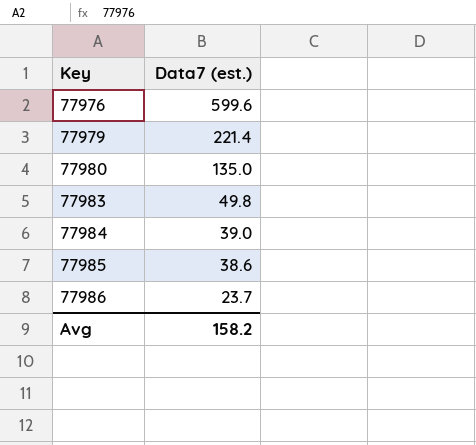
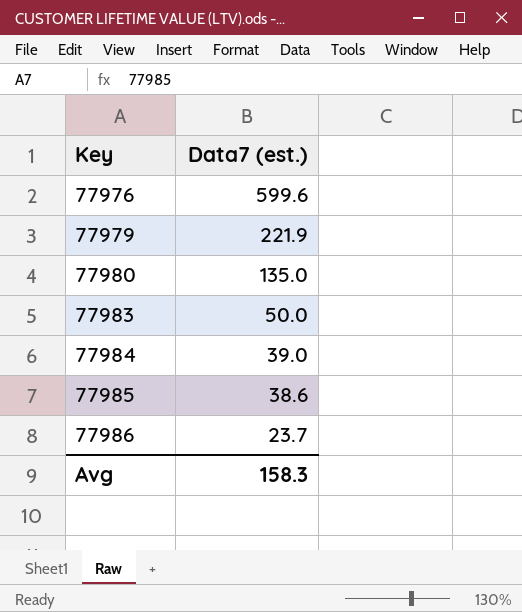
77979 | Data7 (est.): 221.4 -> 221.9
77983 | Data7 (est.): 49.8 -> 50.0
Avg | Data7 (est.): 158.2 -> 158.3

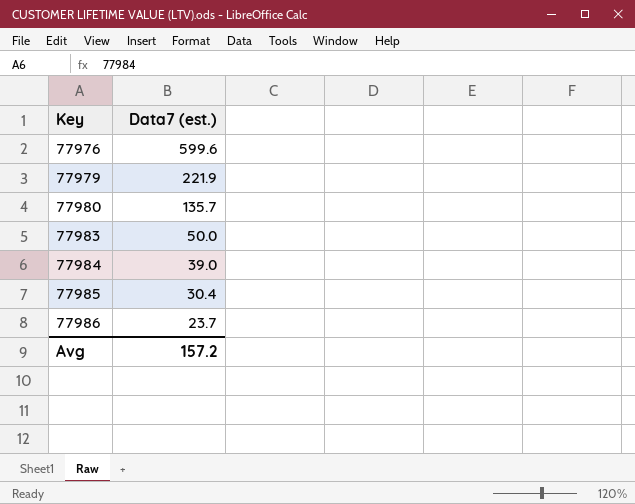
77980 | Data7 (est.): 135.0 -> 135.7
77985 | Data7 (est.): 38.6 -> 30.4
Avg | Data7 (est.): 158.3 -> 157.2

